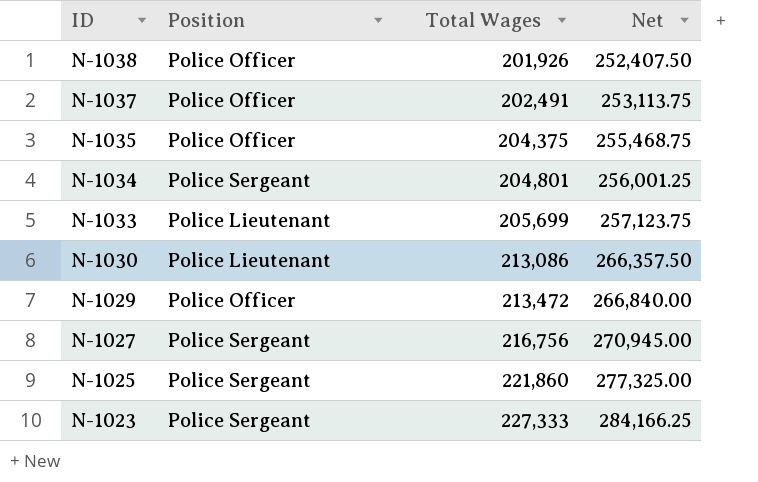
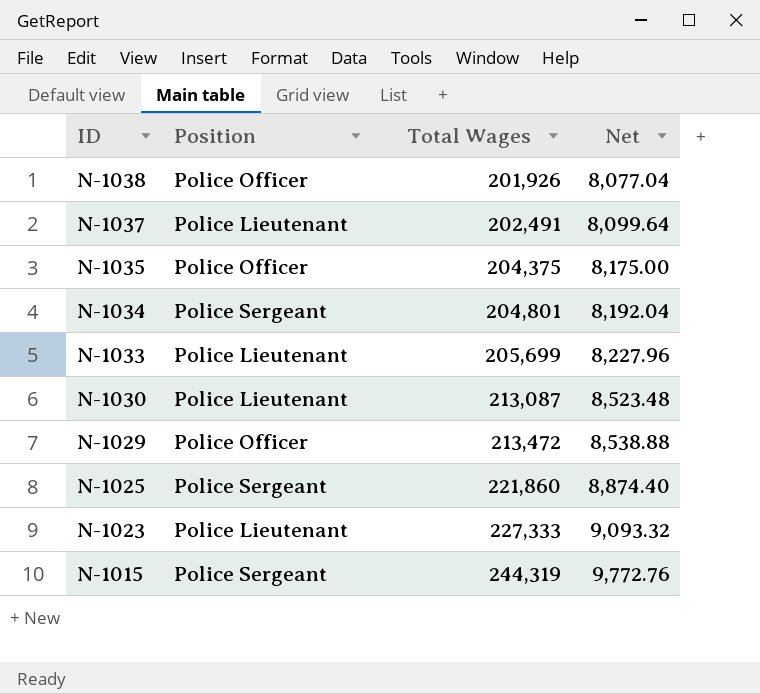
column Net | formula: [Total Wages] * 1.25 -> [Total Wages] * 0.04
row N-1027: Police Sergeant | 216,756 | 270,945.00 -> none
N-1037 | Position: Police Officer -> Police Lieutenant
N-1030 | Total Wages: 213,086 -> 213,087
N-1023 | Position: Police Sergeant -> Police Lieutenant
row N-1015: none -> Police Sergeant | 244,319 | 9,772.76

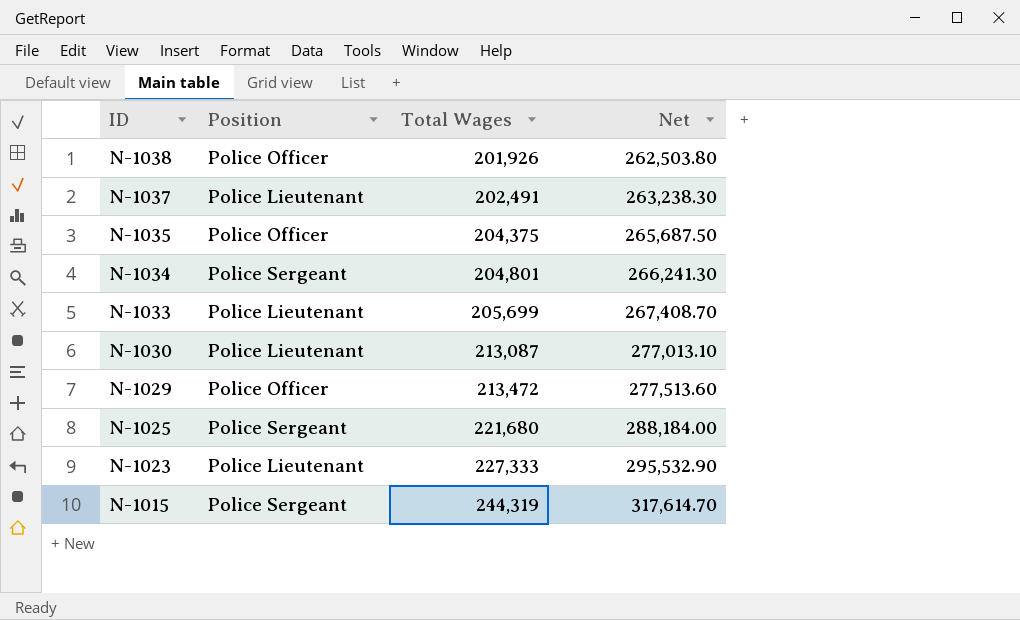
column Net | formula: [Total Wages] * 0.04 -> [Total Wages] * 1.3
N-1025 | Total Wages: 221,860 -> 221,680

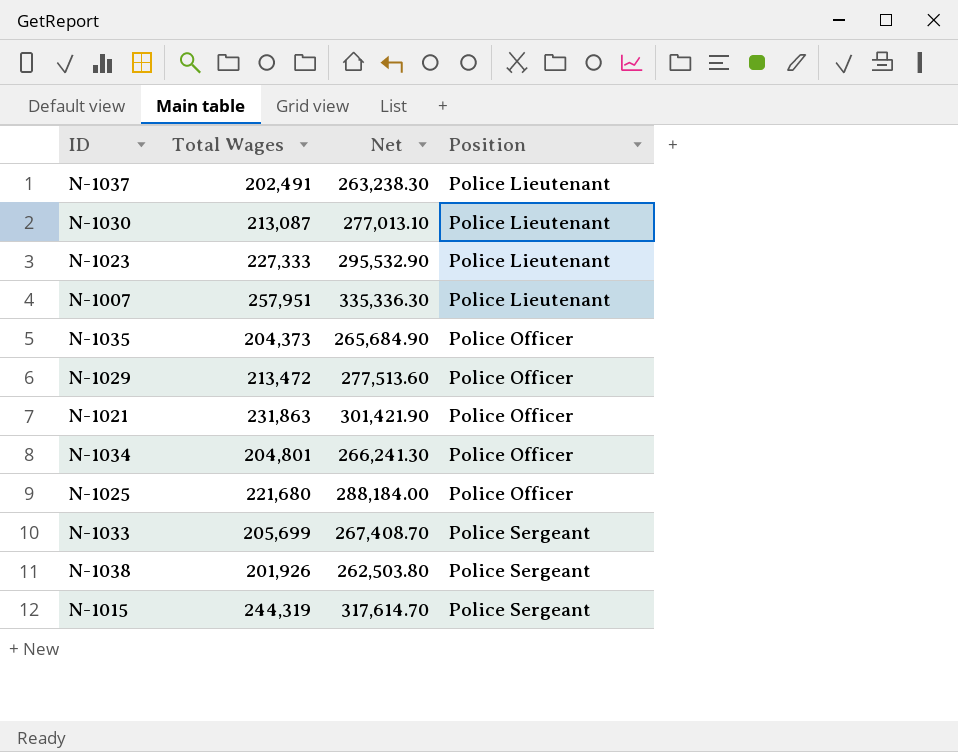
row order: ID descending -> Position ascending
column Position | position: 2 -> 4
row N-1007: none -> 257,951 | 335,336.30 | Police Lieutenant
N-1035 | Total Wages: 204,375 -> 204,373
N-1035 | Net: 265,687.50 -> 265,684.90
row N-1021: none -> 231,863 | 301,421.90 | Police Officer
N-1034 | Position: Police Sergeant -> Police Officer
N-1025 | Position: Police Sergeant -> Police Officer
N-1033 | Position: Police Lieutenant -> Police Sergeant
N-1038 | Position: Police Officer -> Police Sergeant

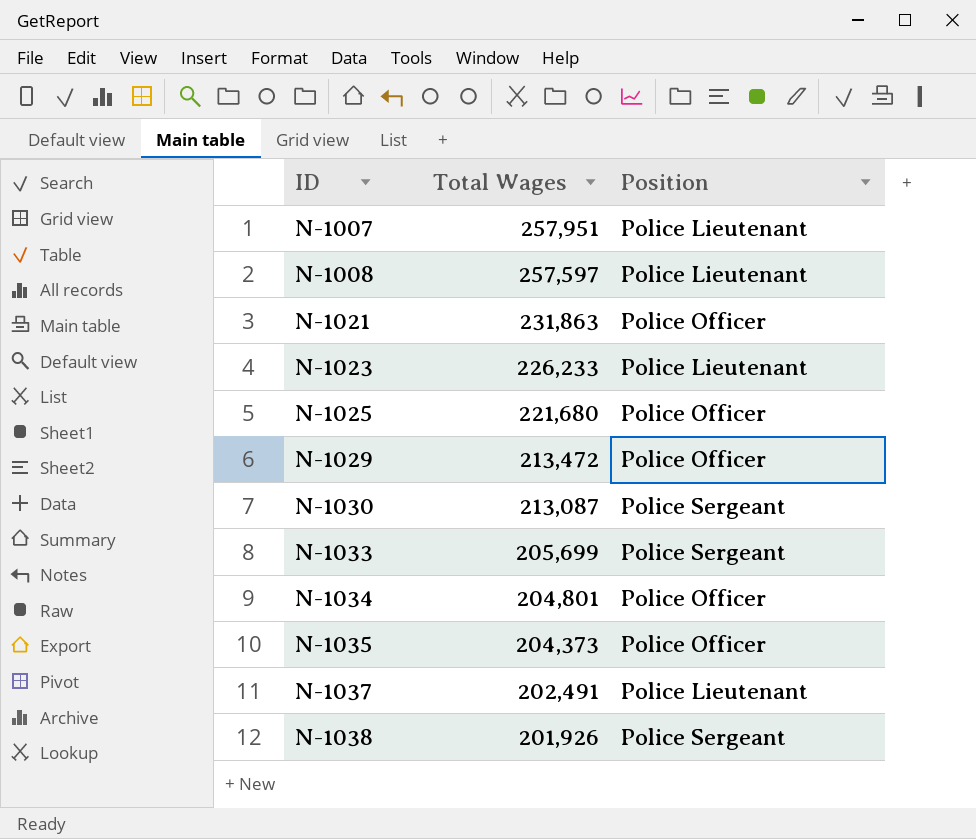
row order: Position ascending -> ID ascending
column Net | formula: [Total Wages] * 1.3 -> none
row N-1015: 244,319 | 317,614.70 | Police Sergeant -> none
row N-1008: none -> 257,597 | Police Lieutenant
N-1023 | Total Wages: 227,333 -> 226,233
N-1030 | Position: Police Lieutenant -> Police Sergeant

